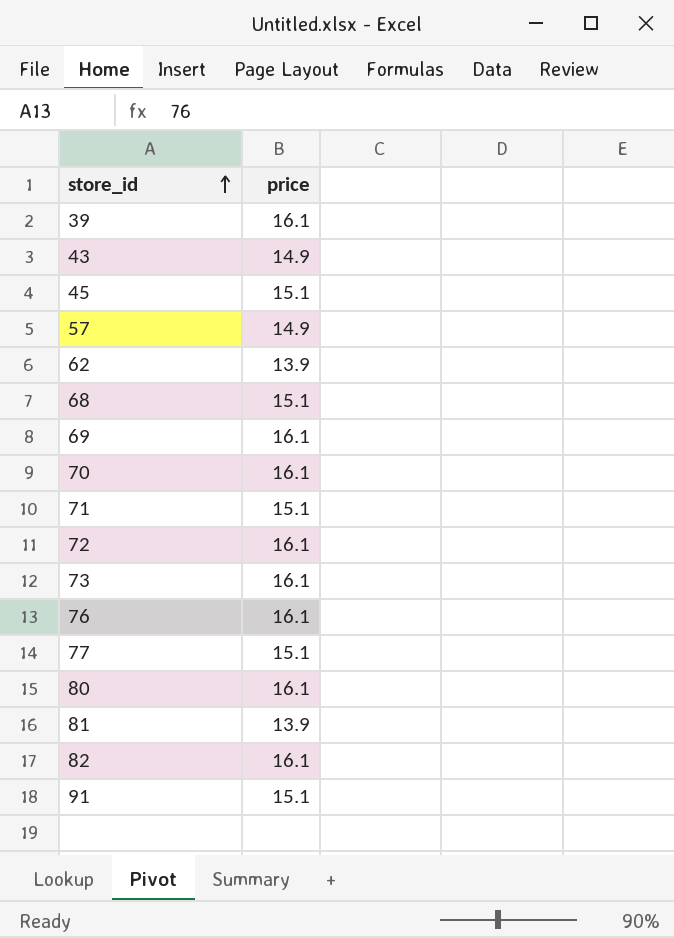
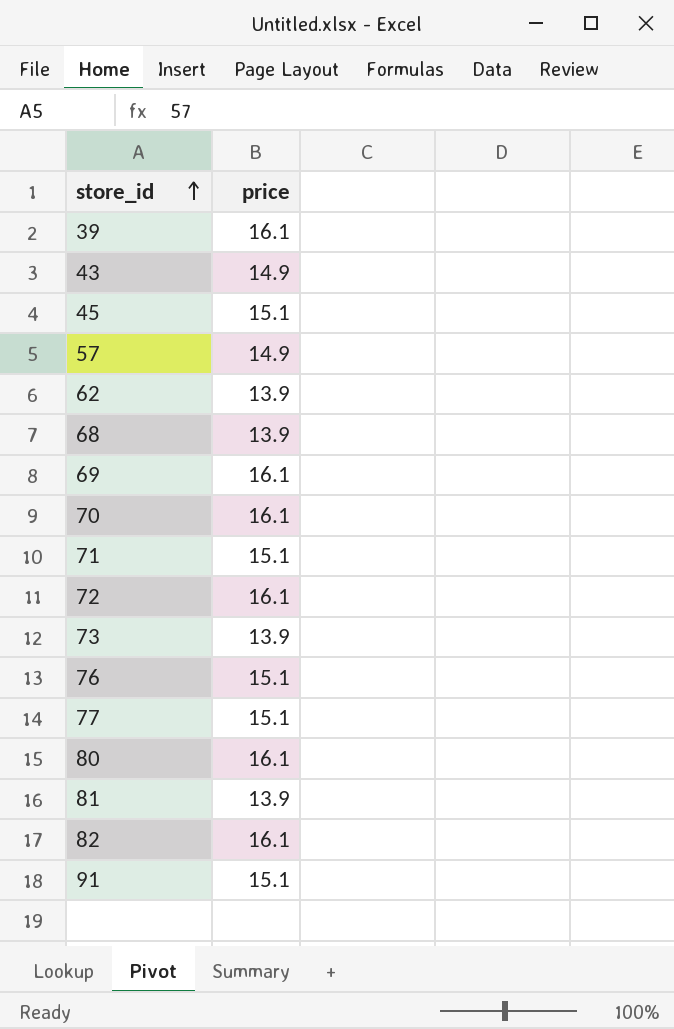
68 | price: 15.1 -> 13.9
73 | price: 16.1 -> 13.9
76 | price: 16.1 -> 15.1

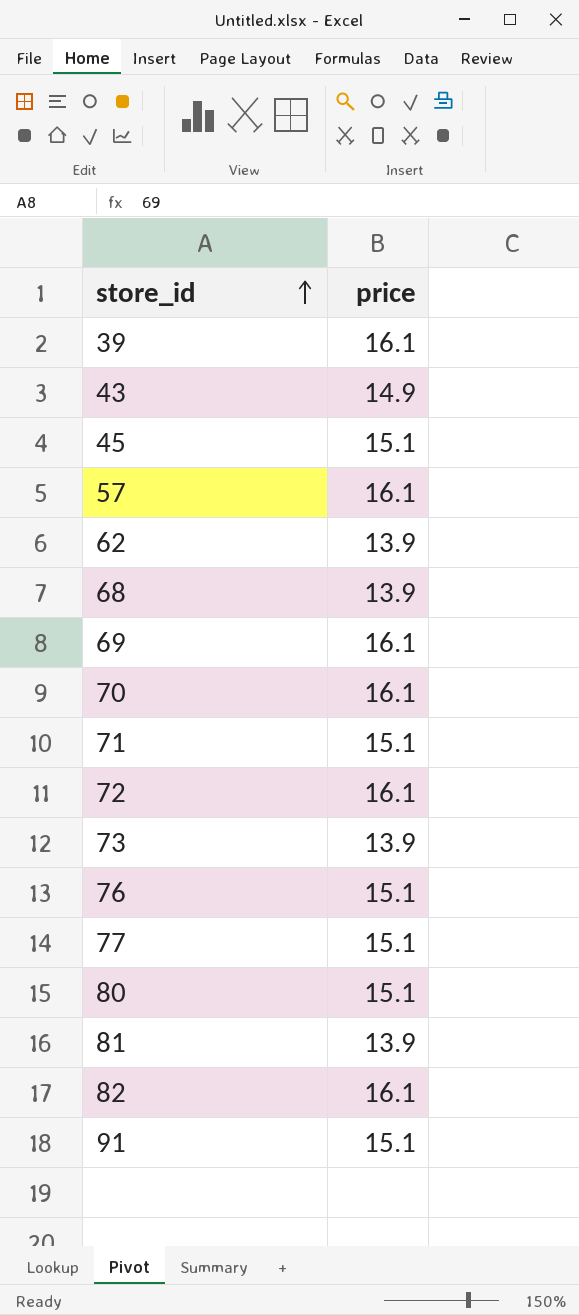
57 | price: 14.9 -> 16.1
80 | price: 16.1 -> 15.1

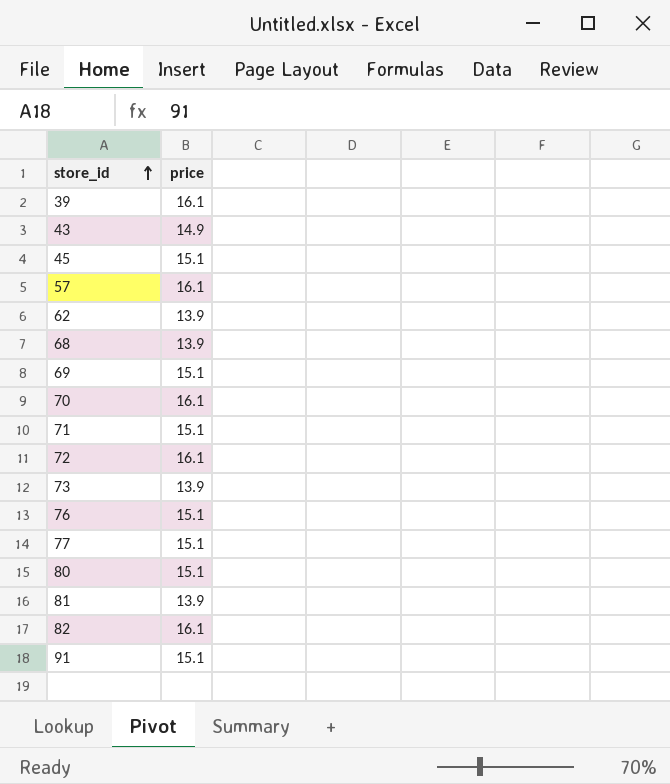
69 | price: 16.1 -> 15.1

